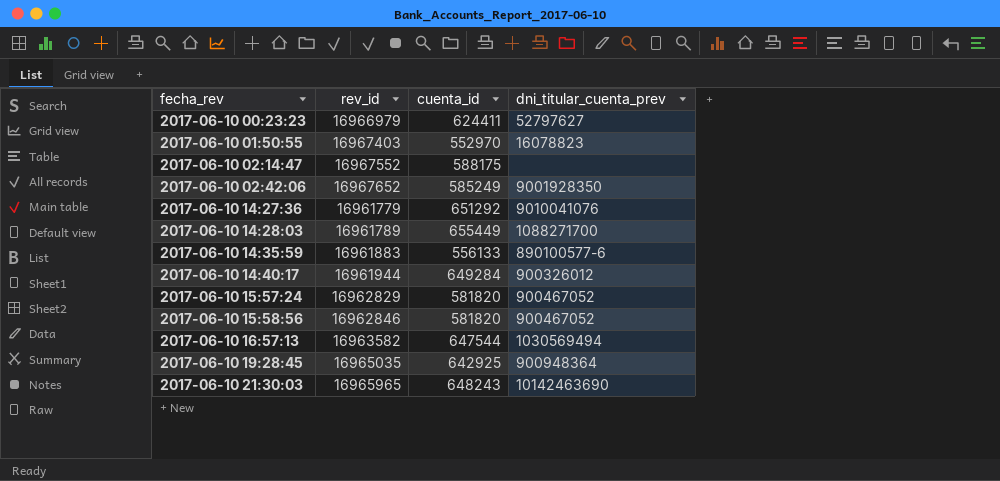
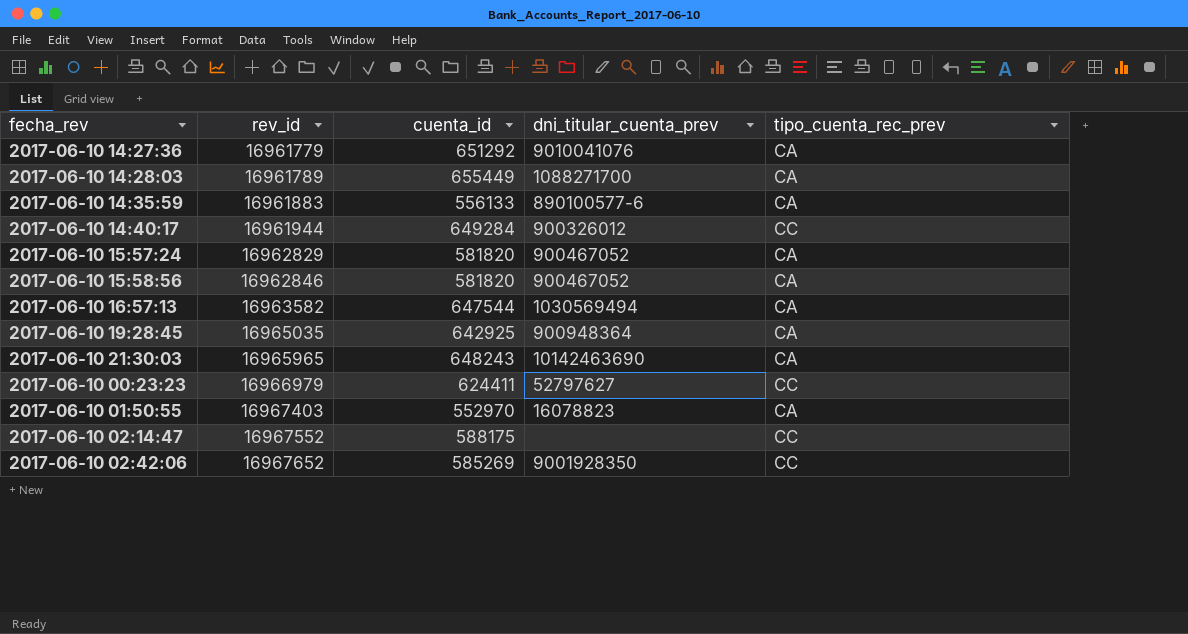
row order: fecha_rev ascending -> rev_id ascending
column tipo_cuenta_rec_prev | position: none -> 5
2017-06-10 02:42:06 | cuenta_id: 585249 -> 585269

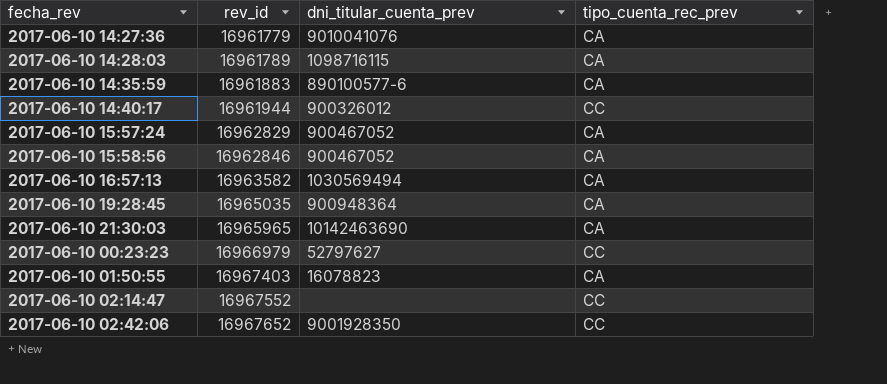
column cuenta_id | position: 3 -> none
2017-06-10 14:28:03 | dni_titular_cuenta_prev: 1088271700 -> 1098716115

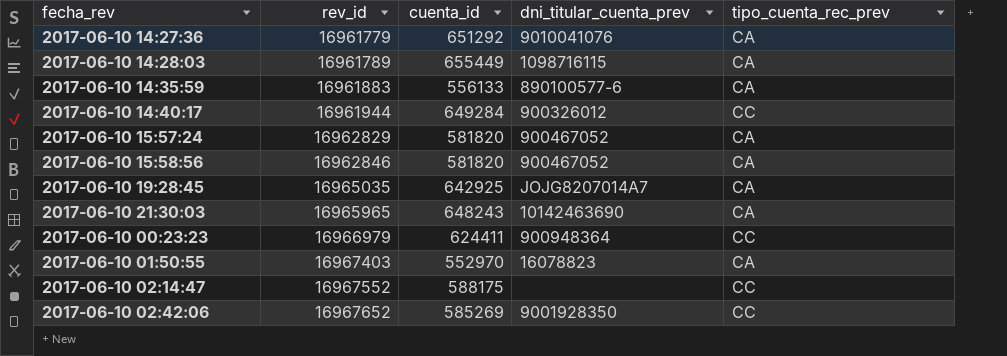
column cuenta_id | position: none -> 3
row 2017-06-10 16:57:13: 16963582 | 1030569494 | CA -> none
2017-06-10 19:28:45 | dni_titular_cuenta_prev: 900948364 -> JOJG8207014A7
2017-06-10 00:23:23 | dni_titular_cuenta_prev: 52797627 -> 900948364

